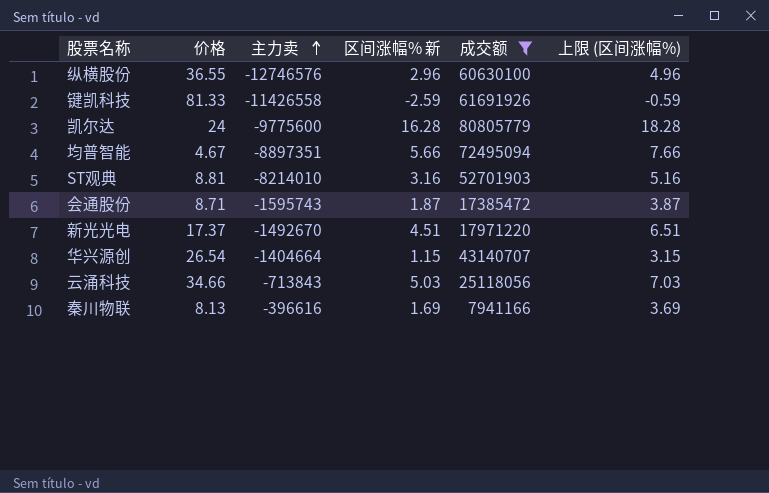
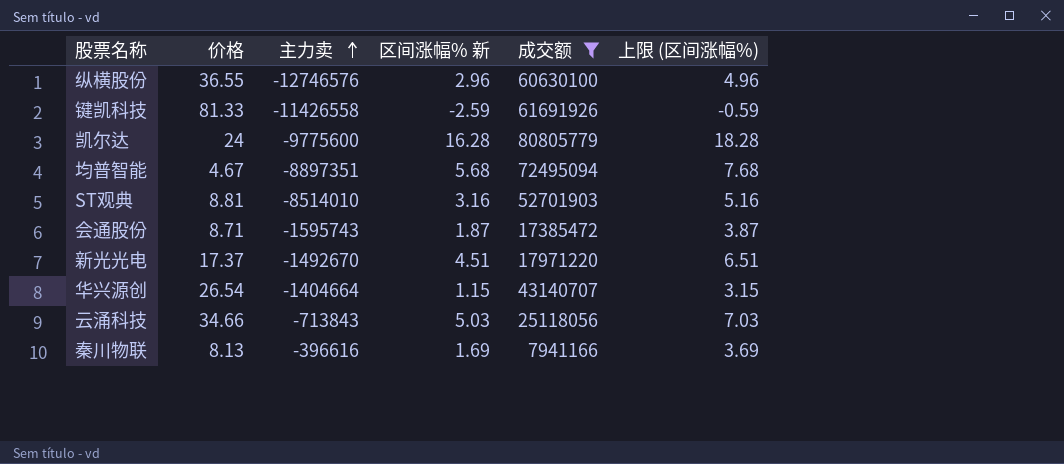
均普智能 | 区间涨幅% 新: 5.66 -> 5.68
均普智能 | 上限 (区间涨幅%): 7.66 -> 7.68
ST观典 | 主力卖: -8214010 -> -8514010

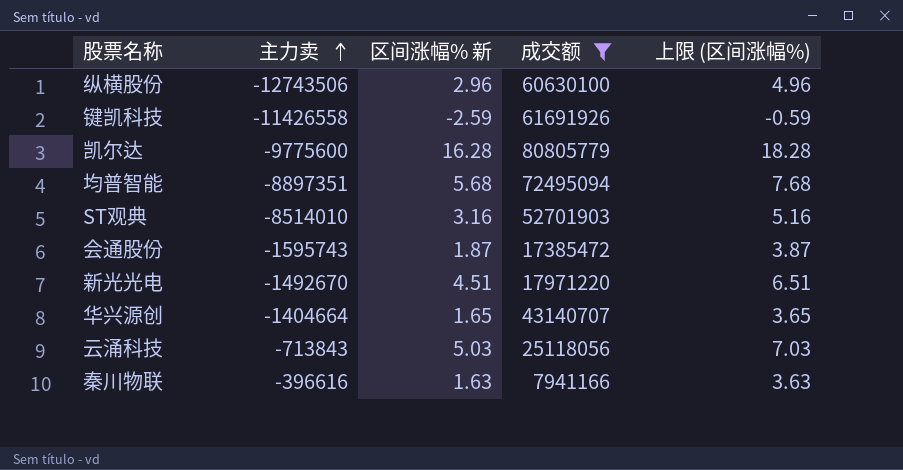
column 价格 | position: 2 -> none
纵横股份 | 主力卖: -12746576 -> -12743506
华兴源创 | 区间涨幅% 新: 1.15 -> 1.65
华兴源创 | 上限 (区间涨幅%): 3.15 -> 3.65
秦川物联 | 区间涨幅% 新: 1.69 -> 1.63
秦川物联 | 上限 (区间涨幅%): 3.69 -> 3.63

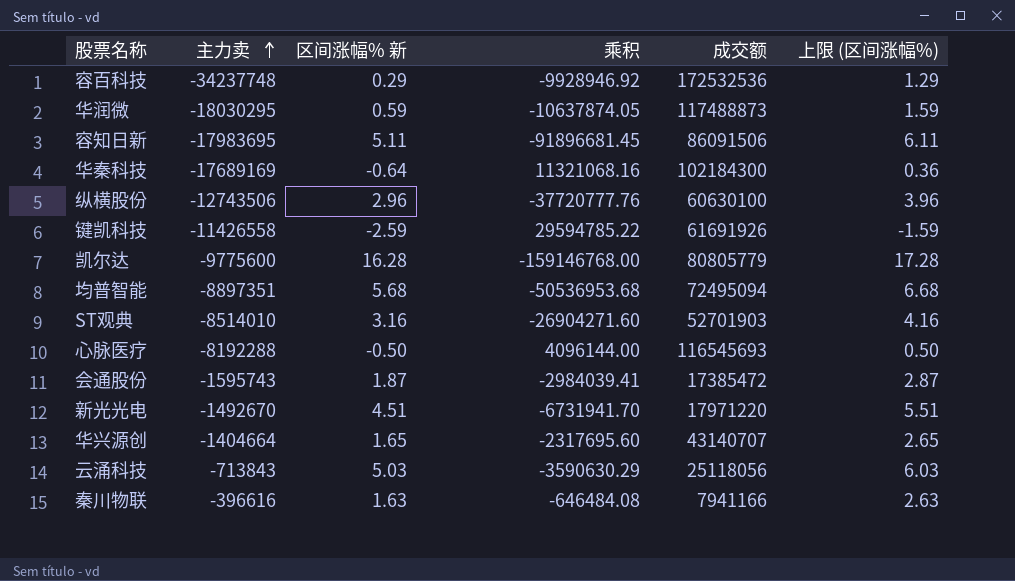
filter: 成交额 <= 80805779 -> none
column 乘积 | formula: none -> [主力卖] * [区间涨幅% 新]
column 上限 (区间涨幅%) | formula: [区间涨幅% 新] + 2 -> [区间涨幅% 新] + 1

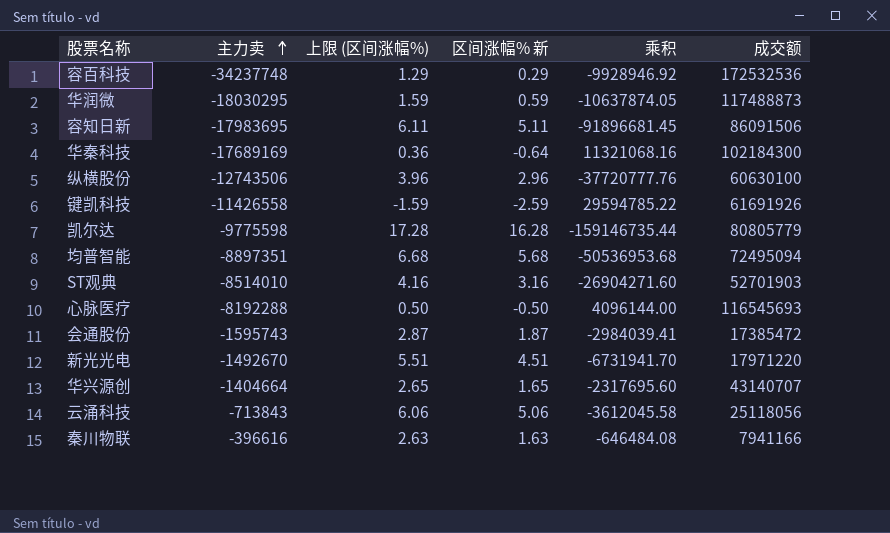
column 上限 (区间涨幅%) | position: 6 -> 3
凯尔达 | 主力卖: -9775600 -> -9775598
凯尔达 | 乘积: -159146768.00 -> -159146735.44
云涌科技 | 上限 (区间涨幅%): 6.03 -> 6.06
云涌科技 | 区间涨幅% 新: 5.03 -> 5.06
云涌科技 | 乘积: -3590630.29 -> -3612045.58

